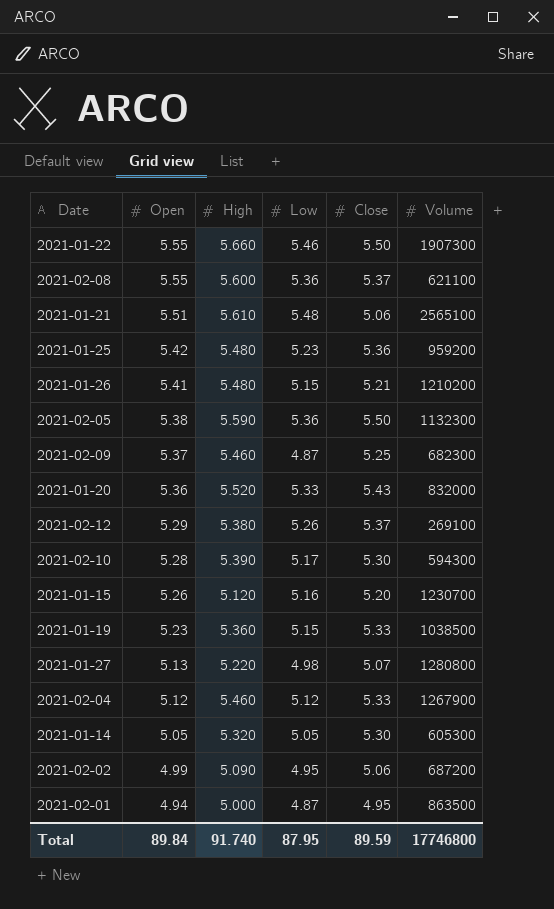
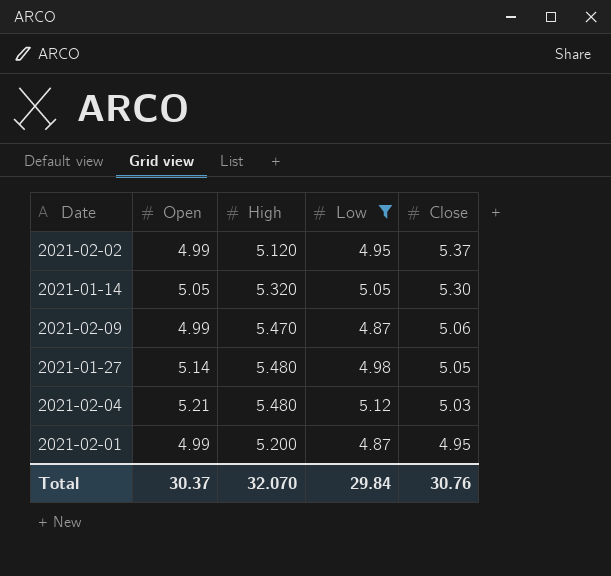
filter: none -> Low <= 5.12
row order: Open descending -> Close descending
column Volume | position: 6 -> none
2021-02-02 | High: 5.090 -> 5.120
2021-02-02 | Close: 5.06 -> 5.37
2021-02-09 | Open: 5.37 -> 4.99
2021-02-09 | High: 5.460 -> 5.470
2021-02-09 | Close: 5.25 -> 5.06
2021-01-27 | Open: 5.13 -> 5.14
2021-01-27 | High: 5.220 -> 5.480
2021-01-27 | Close: 5.07 -> 5.05
2021-02-04 | Open: 5.12 -> 5.21
2021-02-04 | High: 5.460 -> 5.480
2021-02-04 | Close: 5.33 -> 5.03
2021-02-01 | Open: 4.94 -> 4.99
2021-02-01 | High: 5.000 -> 5.200
Total | Open: 89.84 -> 30.37
Total | High: 91.740 -> 32.070
Total | Low: 87.95 -> 29.84
Total | Close: 89.59 -> 30.76

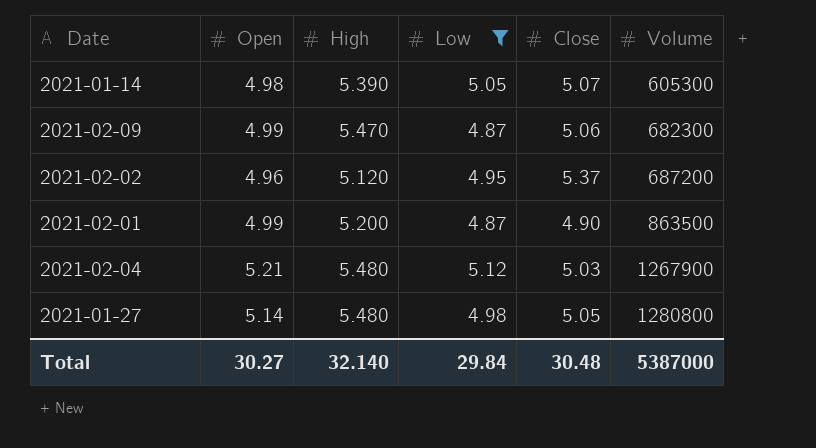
row order: Close descending -> Volume ascending
column Volume | position: none -> 6
2021-01-14 | Open: 5.05 -> 4.98
2021-01-14 | High: 5.320 -> 5.390
2021-01-14 | Close: 5.30 -> 5.07
2021-02-02 | Open: 4.99 -> 4.96
2021-02-01 | Close: 4.95 -> 4.90
Total | Open: 30.37 -> 30.27
Total | High: 32.070 -> 32.140
Total | Close: 30.76 -> 30.48

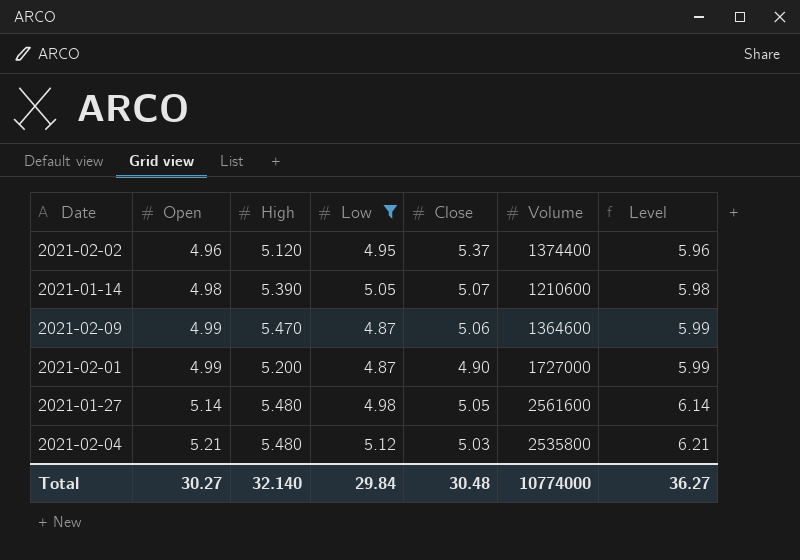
row order: Volume ascending -> Open ascending
column Level | formula: none -> [Open] + 1
2021-02-02 | Volume: 687200 -> 1374400
2021-01-14 | Volume: 605300 -> 1210600
2021-02-09 | Volume: 682300 -> 1364600
2021-02-01 | Volume: 863500 -> 1727000
2021-01-27 | Volume: 1280800 -> 2561600
2021-02-04 | Volume: 1267900 -> 2535800
Total | Volume: 5387000 -> 10774000

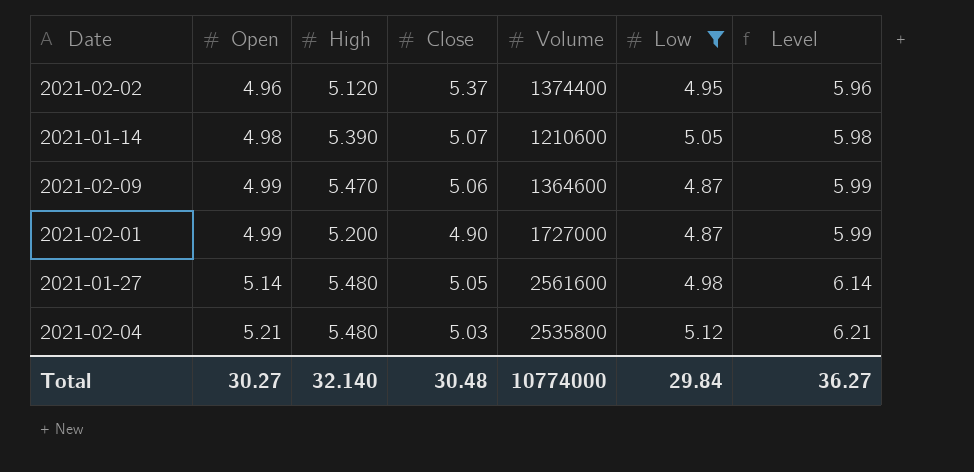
column Low | position: 4 -> 6

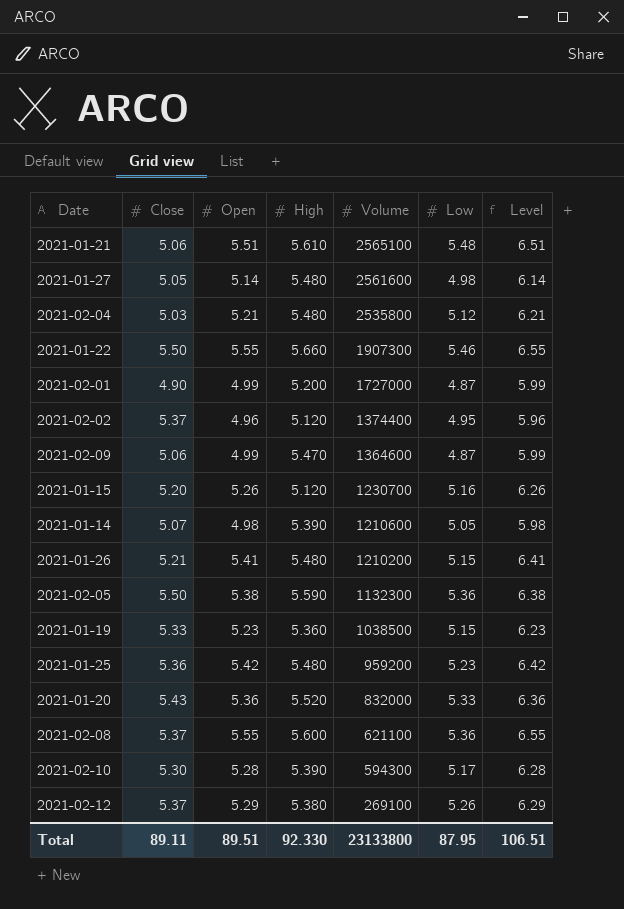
filter: Low <= 5.12 -> none
row order: Open ascending -> Volume descending
column Close | position: 4 -> 2
Total | Close: 30.48 -> 89.11
Total | Open: 30.27 -> 89.51
Total | High: 32.140 -> 92.330
Total | Volume: 10774000 -> 23133800
Total | Low: 29.84 -> 87.95
Total | Level: 36.27 -> 106.51

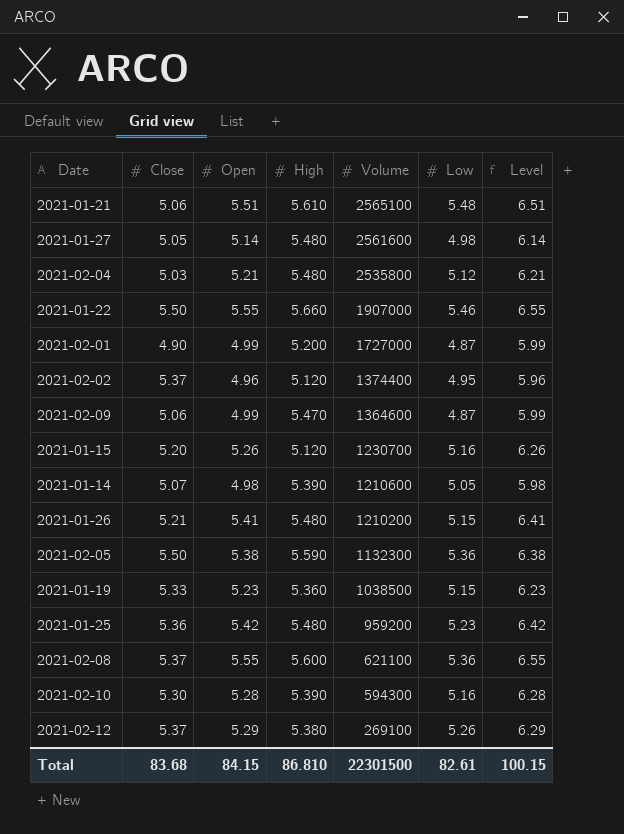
row 2021-01-20: 5.43 | 5.36 | 5.520 | 832000 | 5.33 | 6.36 -> none
2021-01-22 | Volume: 1907300 -> 1907000
2021-02-10 | Low: 5.17 -> 5.16
Total | Close: 89.11 -> 83.68
Total | Open: 89.51 -> 84.15
Total | High: 92.330 -> 86.810
Total | Volume: 23133800 -> 22301500
Total | Low: 87.95 -> 82.61
Total | Level: 106.51 -> 100.15

